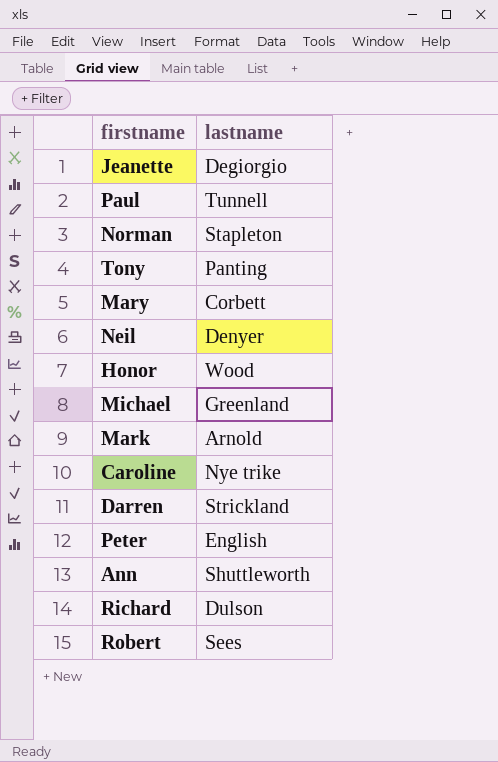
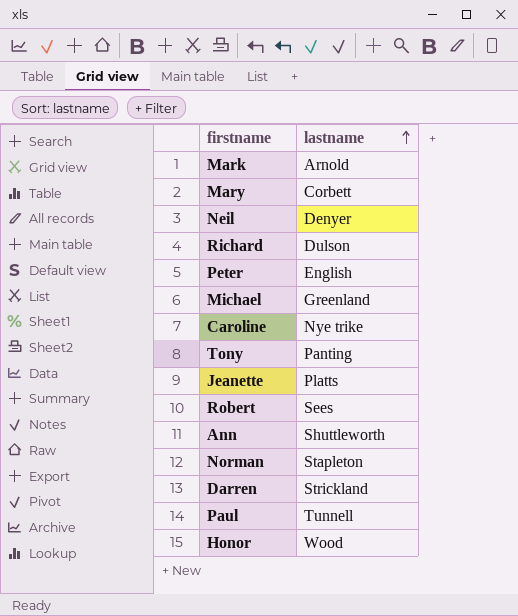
row order: none -> lastname ascending
Jeanette | lastname: Degiorgio -> Platts

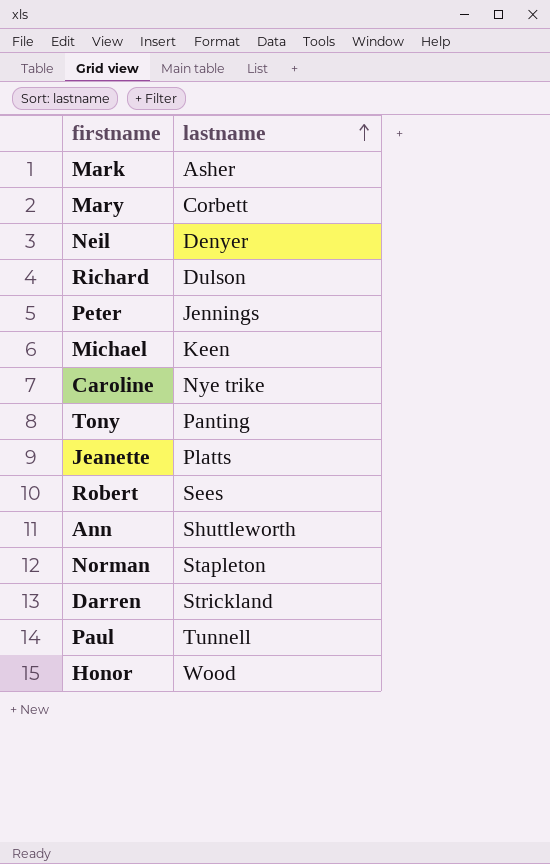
Mark | lastname: Arnold -> Asher
Peter | lastname: English -> Jennings
Michael | lastname: Greenland -> Keen

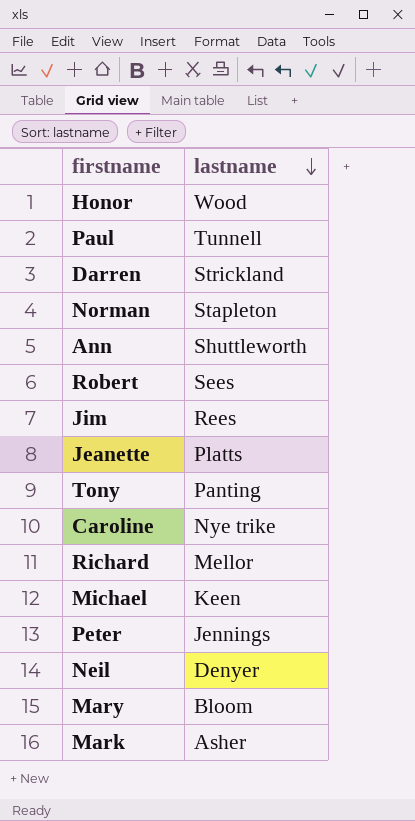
row order: lastname ascending -> lastname descending
row Jim: none -> Rees
Richard | lastname: Dulson -> Mellor
Mary | lastname: Corbett -> Bloom

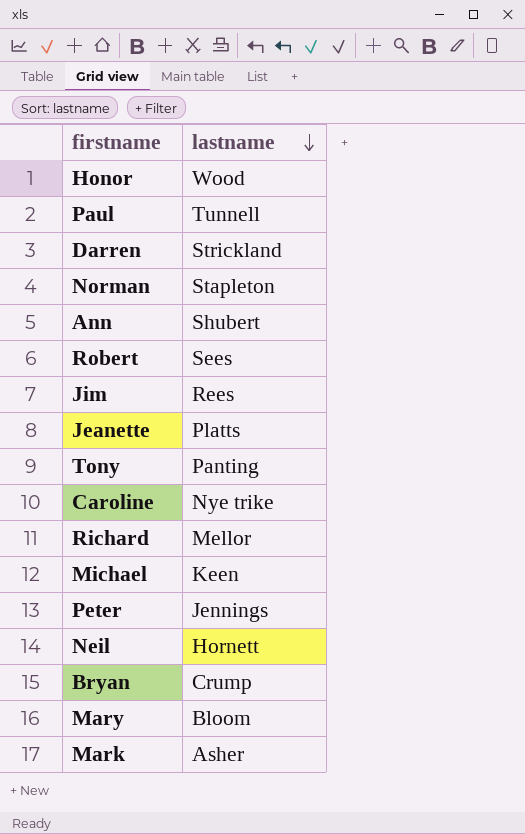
Ann | lastname: Shuttleworth -> Shubert
Neil | lastname: Denyer -> Hornett
row Bryan: none -> Crump

